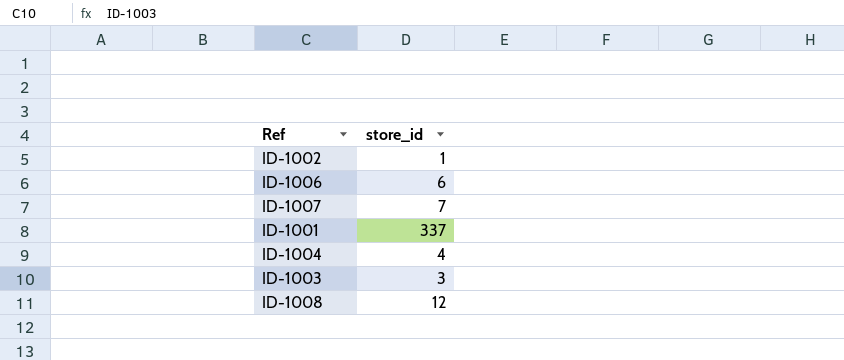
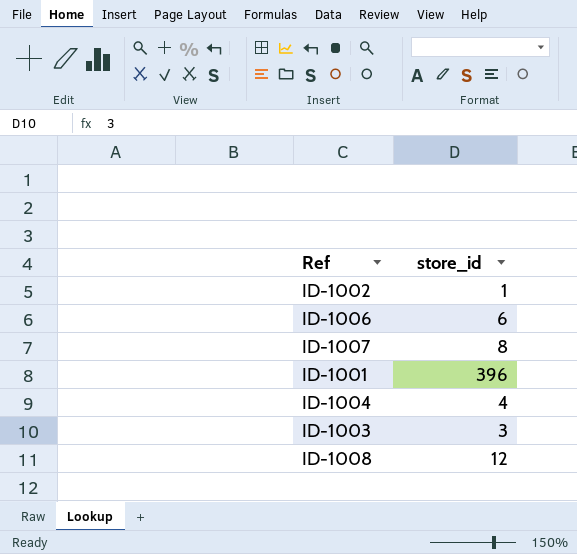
ID-1007 | store_id: 7 -> 8
ID-1001 | store_id: 337 -> 396

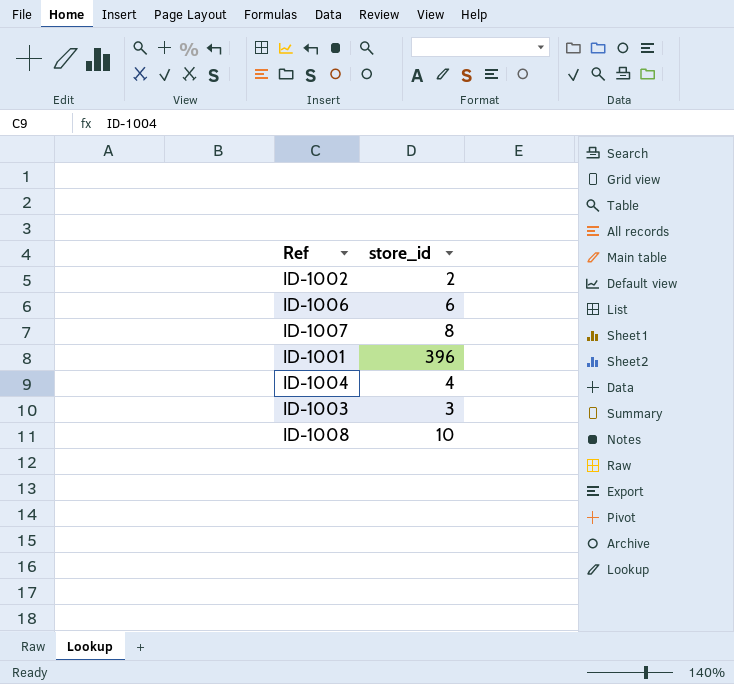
ID-1002 | store_id: 1 -> 2
ID-1008 | store_id: 12 -> 10

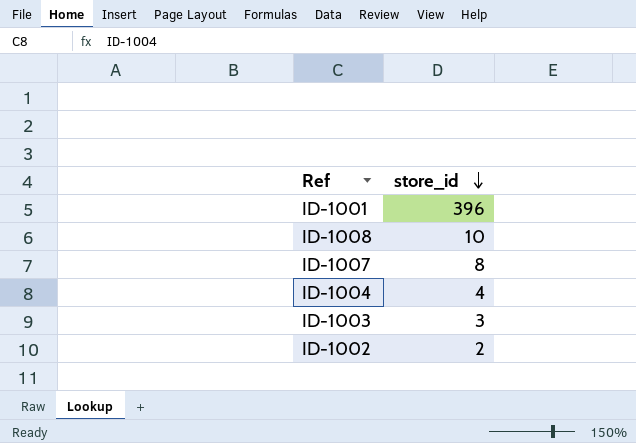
row order: none -> store_id descending
row ID-1006: 6 -> none

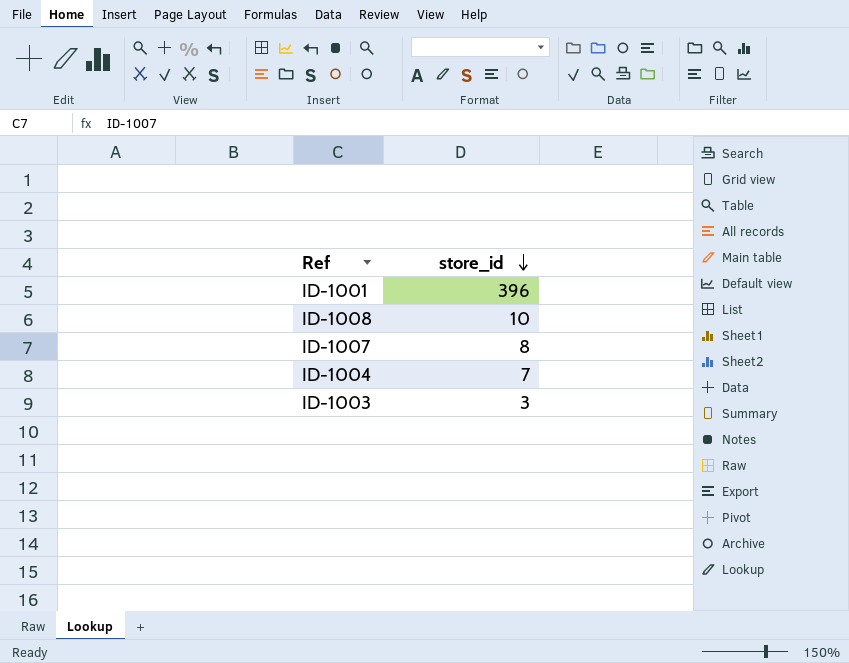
row ID-1002: 2 -> none
ID-1004 | store_id: 4 -> 7

